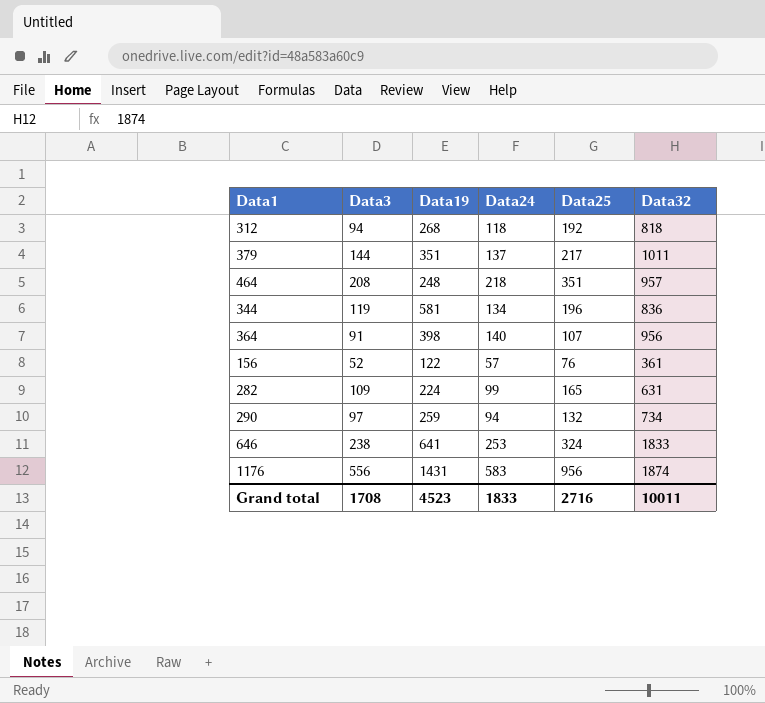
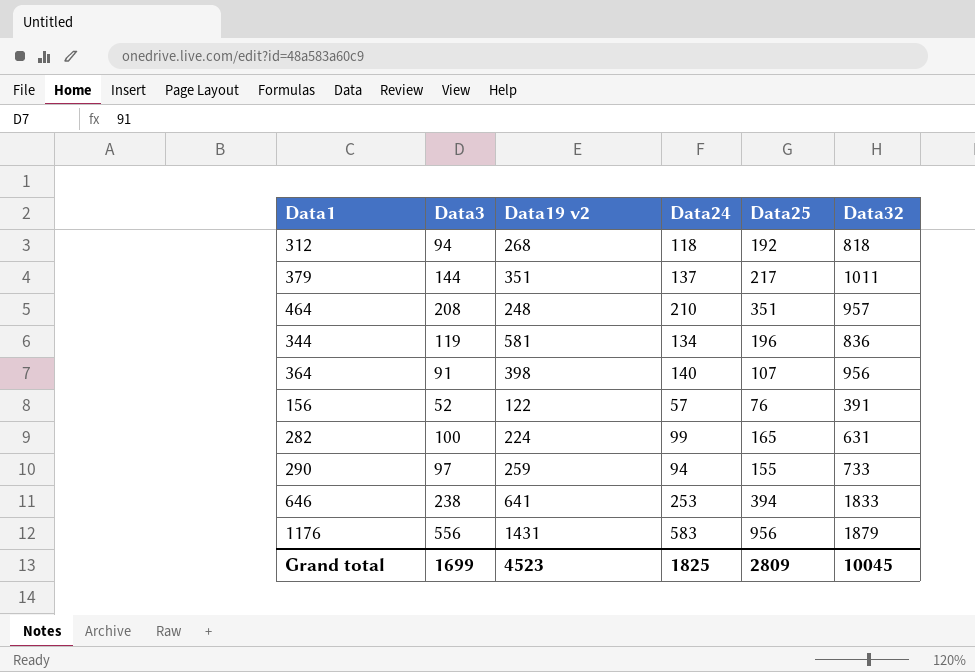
column name: Data19 -> Data19 v2
464 | Data24: 218 -> 210
156 | Data32: 361 -> 391
282 | Data3: 109 -> 100
290 | Data25: 132 -> 155
290 | Data32: 734 -> 733
646 | Data25: 324 -> 394
1176 | Data32: 1874 -> 1879
Grand total | Data3: 1708 -> 1699
Grand total | Data24: 1833 -> 1825
Grand total | Data25: 2716 -> 2809
Grand total | Data32: 10011 -> 10045

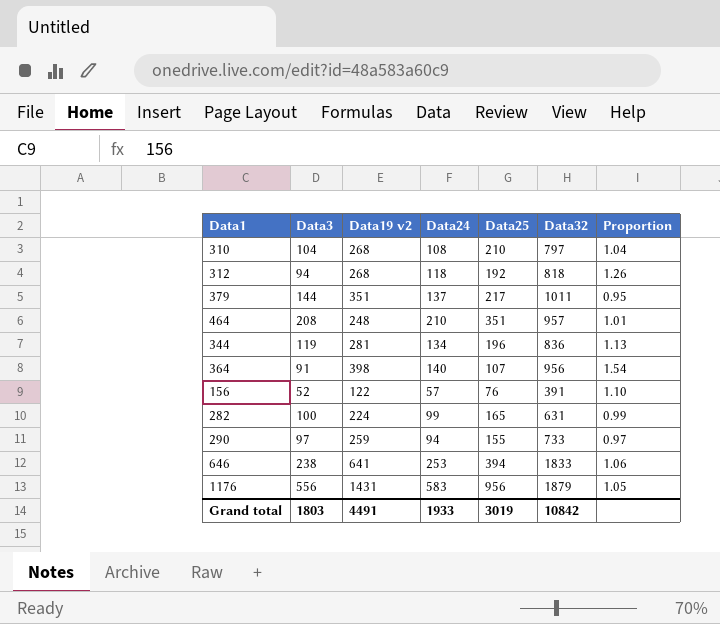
column Proportion | formula: none -> [Data24] / [Data3]
row 310: none -> 104 | 268 | 108 | 210 | 797 | 1.04
344 | Data19 v2: 581 -> 281
Grand total | Data3: 1699 -> 1803
Grand total | Data19 v2: 4523 -> 4491
Grand total | Data24: 1825 -> 1933
Grand total | Data25: 2809 -> 3019
Grand total | Data32: 10045 -> 10842

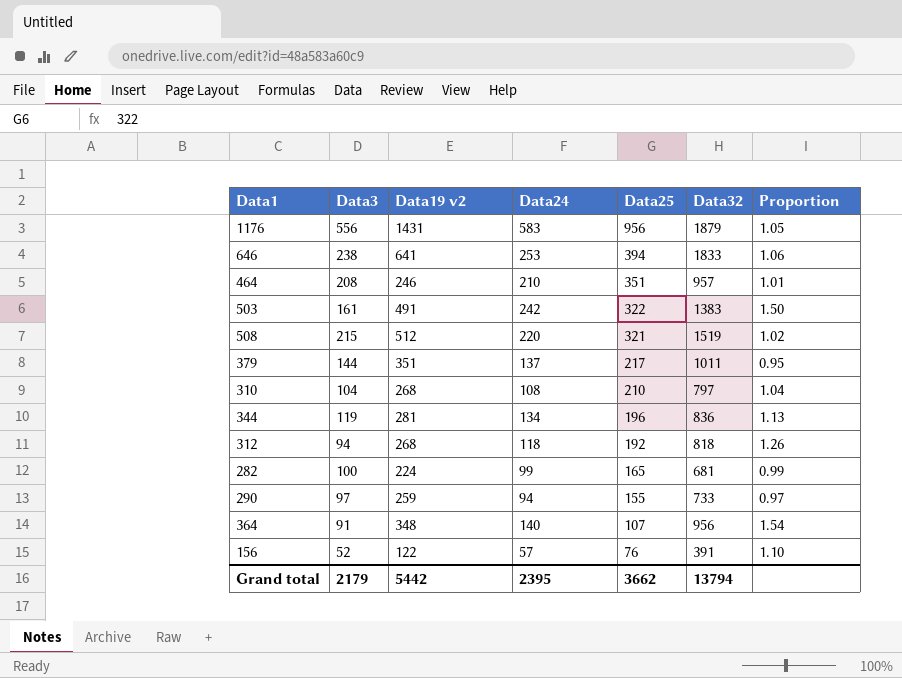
row order: none -> Data25 descending
464 | Data19 v2: 248 -> 246
row 503: none -> 161 | 491 | 242 | 322 | 1383 | 1.50
row 508: none -> 215 | 512 | 220 | 321 | 1519 | 1.02
282 | Data32: 631 -> 681
364 | Data19 v2: 398 -> 348
Grand total | Data3: 1803 -> 2179
Grand total | Data19 v2: 4491 -> 5442
Grand total | Data24: 1933 -> 2395
Grand total | Data25: 3019 -> 3662
Grand total | Data32: 10842 -> 13794

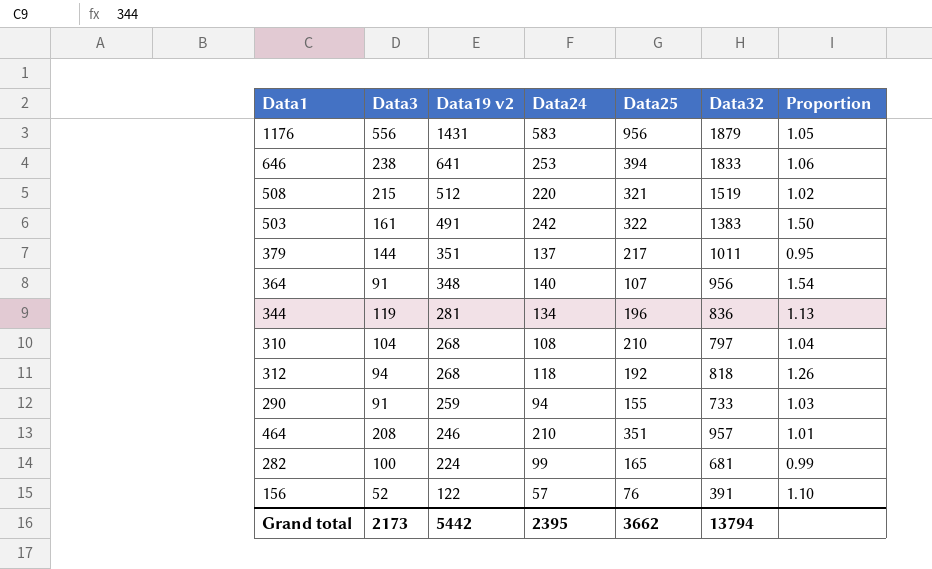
row order: Data25 descending -> Data19 v2 descending
290 | Data3: 97 -> 91
290 | Proportion: 0.97 -> 1.03
Grand total | Data3: 2179 -> 2173

